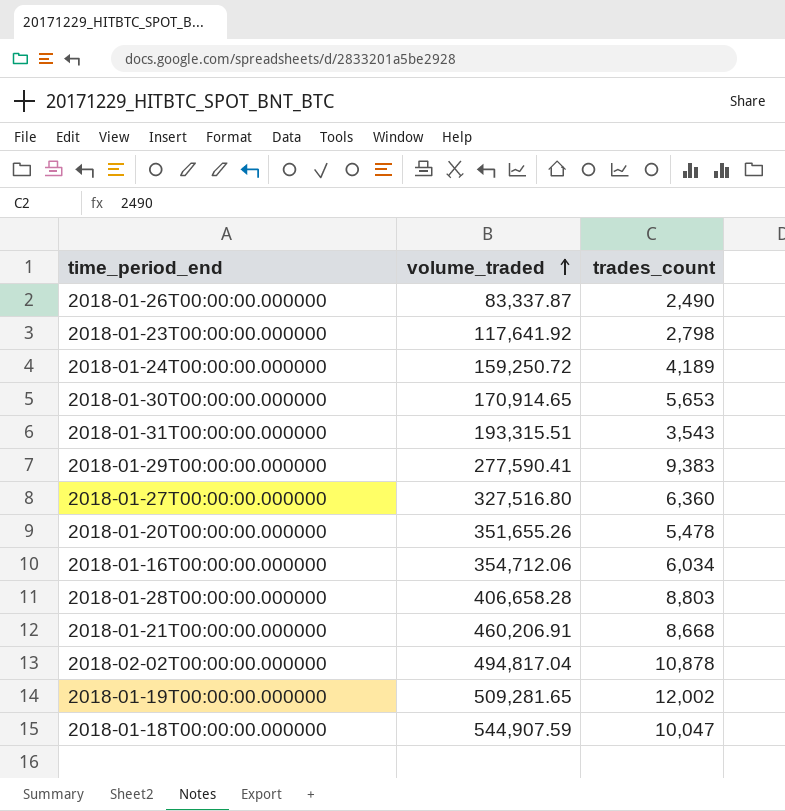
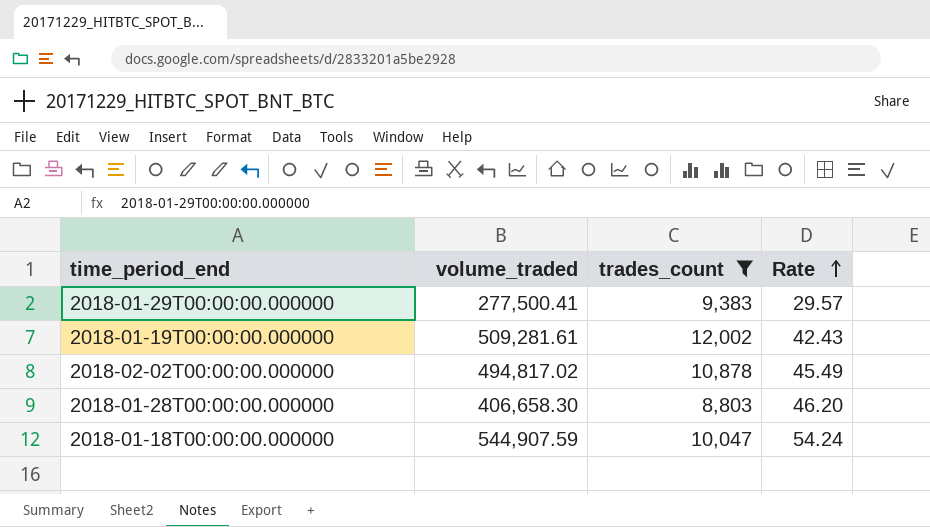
filter: none -> trades_count >= 8,803
row order: volume_traded ascending -> Rate ascending
column Rate | formula: none -> [volume_traded] / [trades_count]
2018-01-29T00:00:00.000000 | volume_traded: 277,590.41 -> 277,500.41
2018-01-19T00:00:00.000000 | volume_traded: 509,281.65 -> 509,281.61
2018-02-02T00:00:00.000000 | volume_traded: 494,817.04 -> 494,817.02
2018-01-28T00:00:00.000000 | volume_traded: 406,658.28 -> 406,658.30

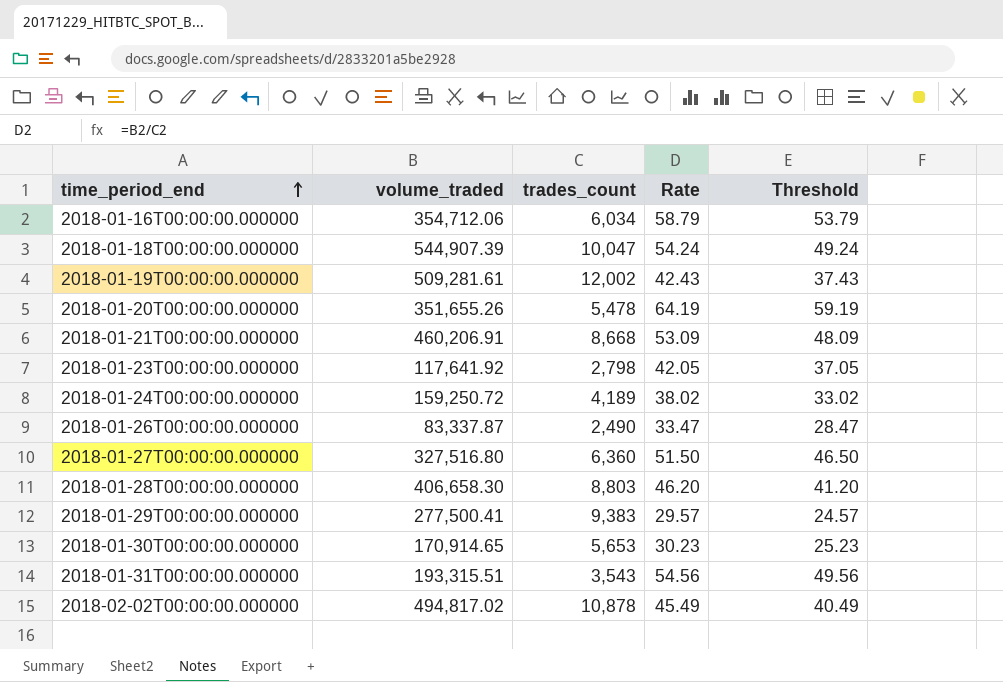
filter: trades_count >= 8,803 -> none
row order: Rate ascending -> time_period_end ascending
column Threshold | formula: none -> [Rate] - 5
2018-01-18T00:00:00.000000 | volume_traded: 544,907.59 -> 544,907.39

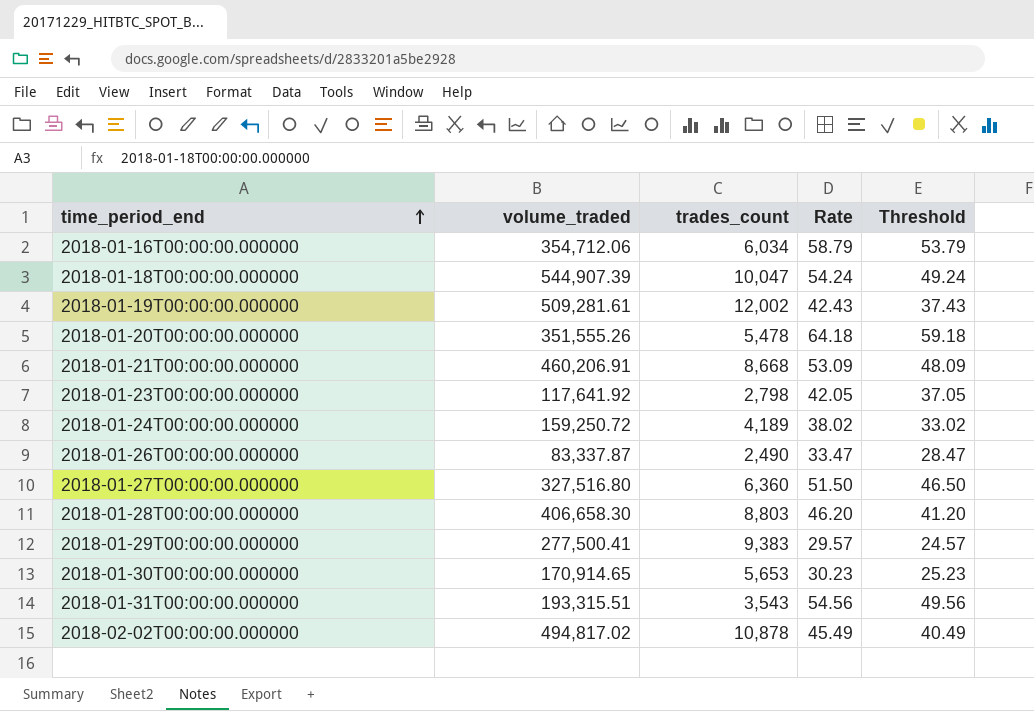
2018-01-20T00:00:00.000000 | volume_traded: 351,655.26 -> 351,555.26
2018-01-20T00:00:00.000000 | Rate: 64.19 -> 64.18
2018-01-20T00:00:00.000000 | Threshold: 59.19 -> 59.18

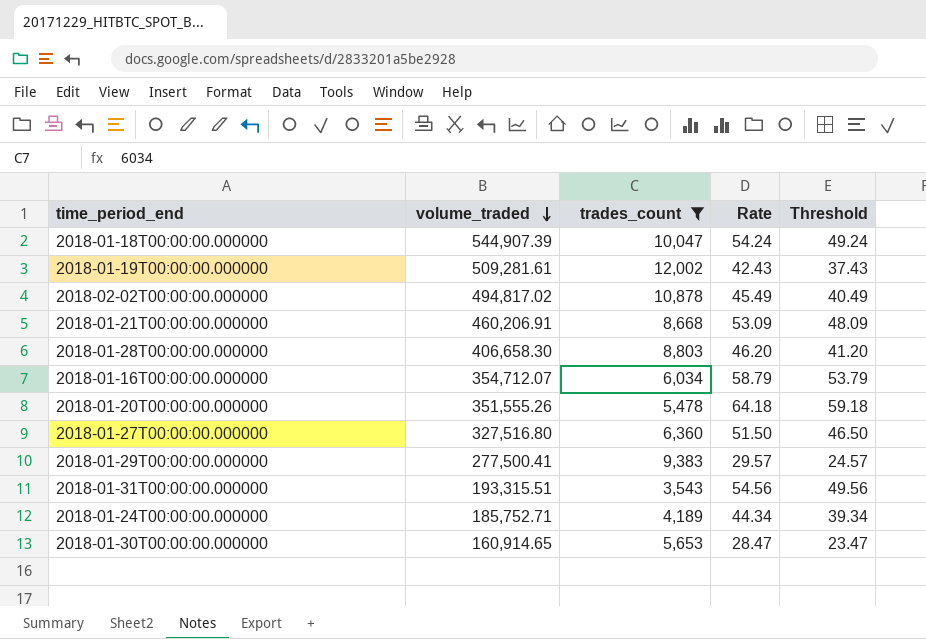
filter: none -> trades_count >= 3,543
row order: time_period_end ascending -> volume_traded descending
2018-01-16T00:00:00.000000 | volume_traded: 354,712.06 -> 354,712.07
2018-01-24T00:00:00.000000 | volume_traded: 159,250.72 -> 185,752.71
2018-01-24T00:00:00.000000 | Rate: 38.02 -> 44.34
2018-01-24T00:00:00.000000 | Threshold: 33.02 -> 39.34
2018-01-30T00:00:00.000000 | volume_traded: 170,914.65 -> 160,914.65
2018-01-30T00:00:00.000000 | Rate: 30.23 -> 28.47
2018-01-30T00:00:00.000000 | Threshold: 25.23 -> 23.47

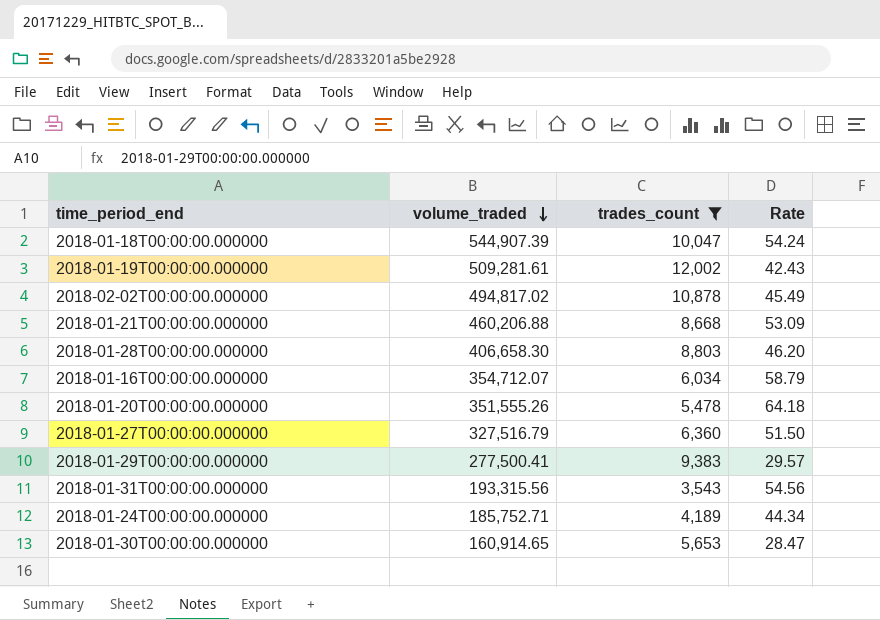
column Threshold | formula: [Rate] - 5 -> none
2018-01-21T00:00:00.000000 | volume_traded: 460,206.91 -> 460,206.88
2018-01-27T00:00:00.000000 | volume_traded: 327,516.80 -> 327,516.79
2018-01-31T00:00:00.000000 | volume_traded: 193,315.51 -> 193,315.56

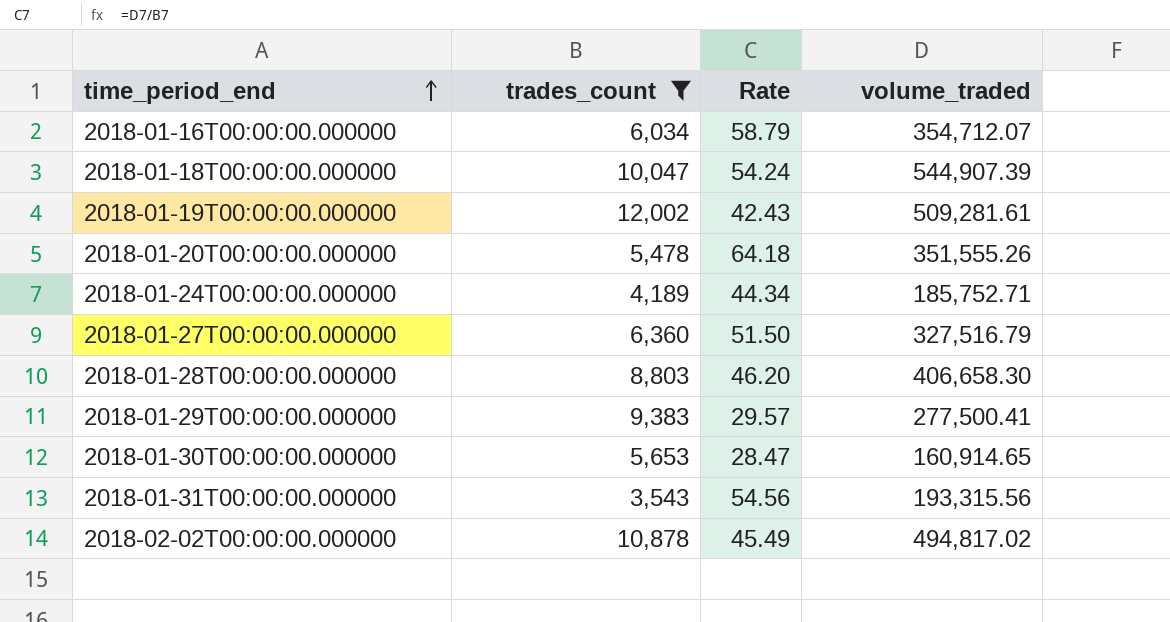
row order: volume_traded descending -> time_period_end ascending
column volume_traded | position: 2 -> 4
row 2018-01-21T00:00:00.000000: 460,206.88 | 8,668 | 53.09 -> none

